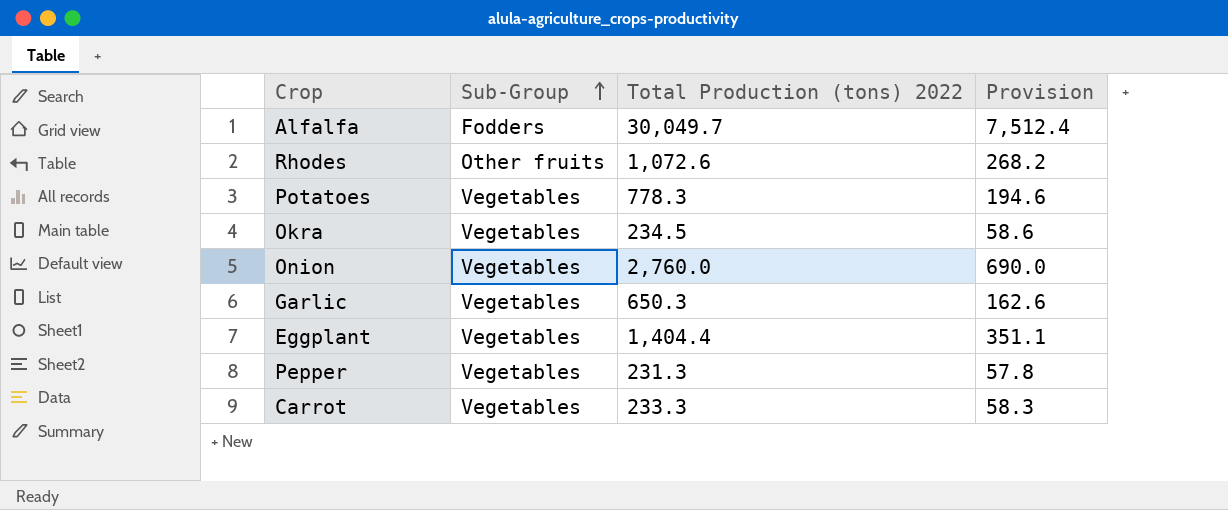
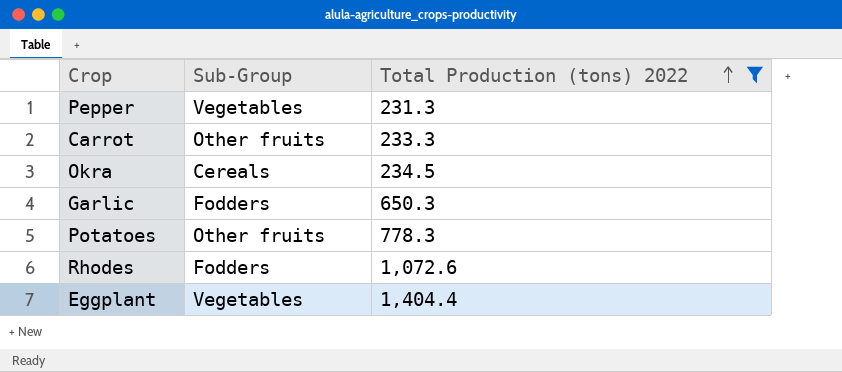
filter: none -> Total Production (tons) 2022 <= 1,404.4
row order: Sub-Group ascending -> Total Production (tons) 2022 ascending
column Provision | formula: [Total Production (tons) 2022] * 0.25 -> none
Carrot | Sub-Group: Vegetables -> Other fruits
Okra | Sub-Group: Vegetables -> Cereals
Garlic | Sub-Group: Vegetables -> Fodders
Potatoes | Sub-Group: Vegetables -> Other fruits
Rhodes | Sub-Group: Other fruits -> Fodders

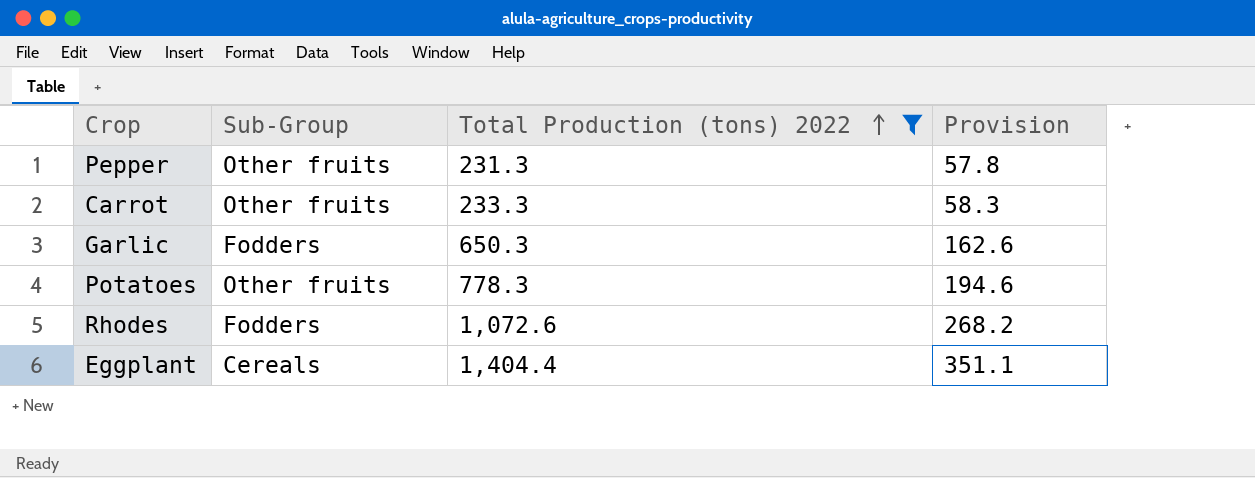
column Provision | formula: none -> [Total Production (tons) 2022] * 0.25
row Okra: Cereals | 234.5 -> none
Pepper | Sub-Group: Vegetables -> Other fruits
Eggplant | Sub-Group: Vegetables -> Cereals

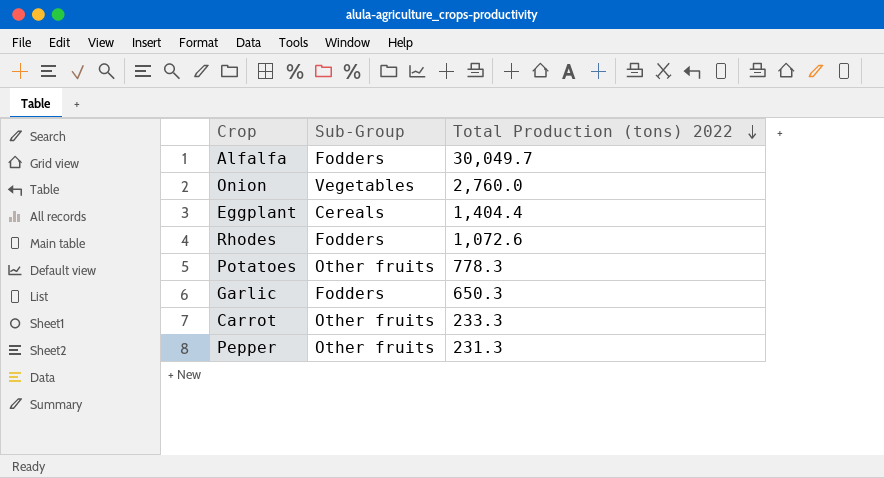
filter: Total Production (tons) 2022 <= 1,404.4 -> none
row order: Total Production (tons) 2022 ascending -> Total Production (tons) 2022 descending
column Provision | formula: [Total Production (tons) 2022] * 0.25 -> none

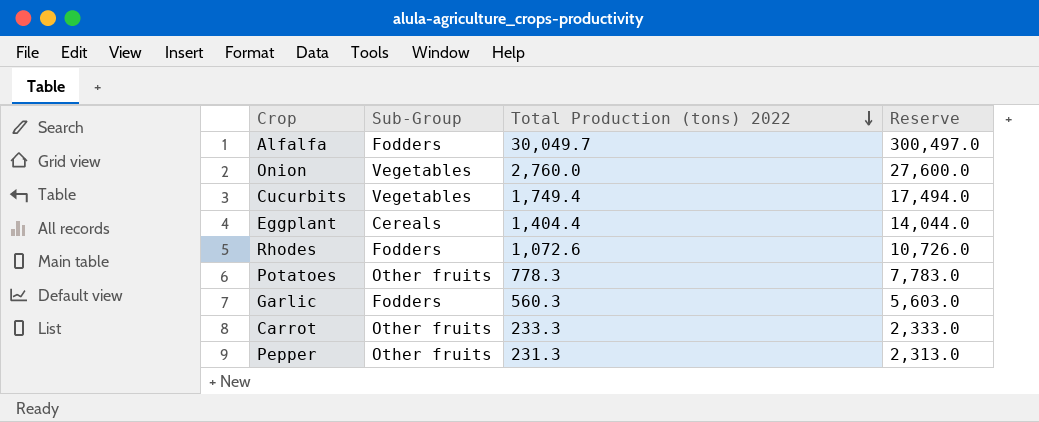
column Reserve | formula: none -> [Total Production (tons) 2022] * 10
row Cucurbits: none -> Vegetables | 1,749.4 | 17,494.0
Garlic | Total Production (tons) 2022: 650.3 -> 560.3

